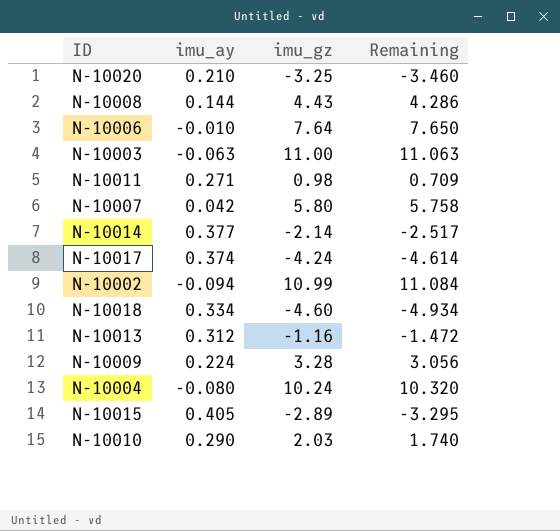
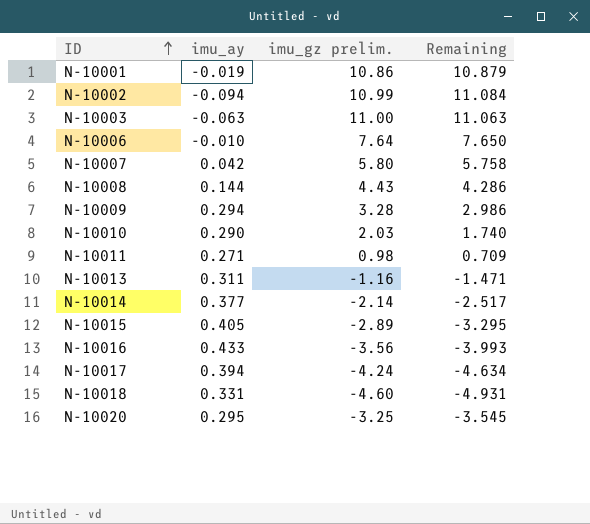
row order: none -> ID ascending
column name: imu_gz -> imu_gz prelim.
row N-10004: -0.080 | 10.24 | 10.320 -> none
row N-10001: none -> -0.019 | 10.86 | 10.879
N-10009 | imu_ay: 0.224 -> 0.294
N-10009 | Remaining: 3.056 -> 2.986
N-10013 | imu_ay: 0.312 -> 0.311
N-10013 | Remaining: -1.472 -> -1.471
row N-10016: none -> 0.433 | -3.56 | -3.993
N-10017 | imu_ay: 0.374 -> 0.394
N-10017 | Remaining: -4.614 -> -4.634
N-10018 | imu_ay: 0.334 -> 0.331
N-10018 | Remaining: -4.934 -> -4.931
N-10020 | imu_ay: 0.210 -> 0.295
N-10020 | Remaining: -3.460 -> -3.545

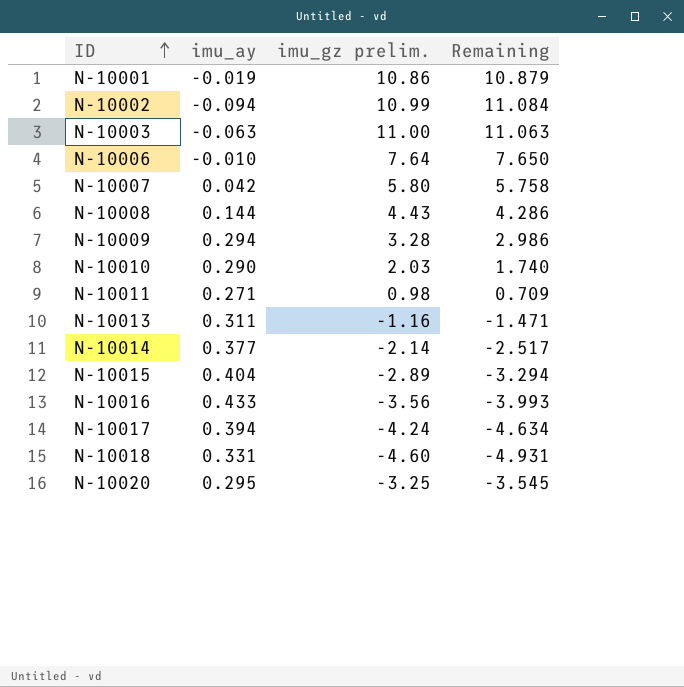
N-10015 | imu_ay: 0.405 -> 0.404
N-10015 | Remaining: -3.295 -> -3.294

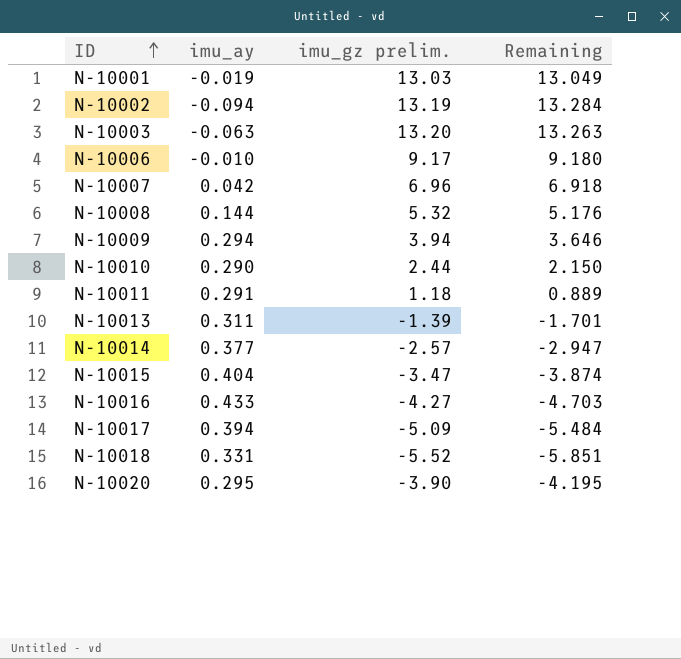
N-10001 | imu_gz prelim.: 10.86 -> 13.03
N-10001 | Remaining: 10.879 -> 13.049
N-10002 | imu_gz prelim.: 10.99 -> 13.19
N-10002 | Remaining: 11.084 -> 13.284
N-10003 | imu_gz prelim.: 11.00 -> 13.20
N-10003 | Remaining: 11.063 -> 13.263
N-10006 | imu_gz prelim.: 7.64 -> 9.17
N-10006 | Remaining: 7.650 -> 9.180
N-10007 | imu_gz prelim.: 5.80 -> 6.96
N-10007 | Remaining: 5.758 -> 6.918
N-10008 | imu_gz prelim.: 4.43 -> 5.32
N-10008 | Remaining: 4.286 -> 5.176
N-10009 | imu_gz prelim.: 3.28 -> 3.94
N-10009 | Remaining: 2.986 -> 3.646
N-10010 | imu_gz prelim.: 2.03 -> 2.44
N-10010 | Remaining: 1.740 -> 2.150
N-10011 | imu_ay: 0.271 -> 0.291
N-10011 | imu_gz prelim.: 0.98 -> 1.18
N-10011 | Remaining: 0.709 -> 0.889
N-10013 | imu_gz prelim.: -1.16 -> -1.39
N-10013 | Remaining: -1.471 -> -1.701
N-10014 | imu_gz prelim.: -2.14 -> -2.57
N-10014 | Remaining: -2.517 -> -2.947
N-10015 | imu_gz prelim.: -2.89 -> -3.47
N-10015 | Remaining: -3.294 -> -3.874
N-10016 | imu_gz prelim.: -3.56 -> -4.27
N-10016 | Remaining: -3.993 -> -4.703
N-10017 | imu_gz prelim.: -4.24 -> -5.09
N-10017 | Remaining: -4.634 -> -5.484
N-10018 | imu_gz prelim.: -4.60 -> -5.52
N-10018 | Remaining: -4.931 -> -5.851
N-10020 | imu_gz prelim.: -3.25 -> -3.90
N-10020 | Remaining: -3.545 -> -4.195

